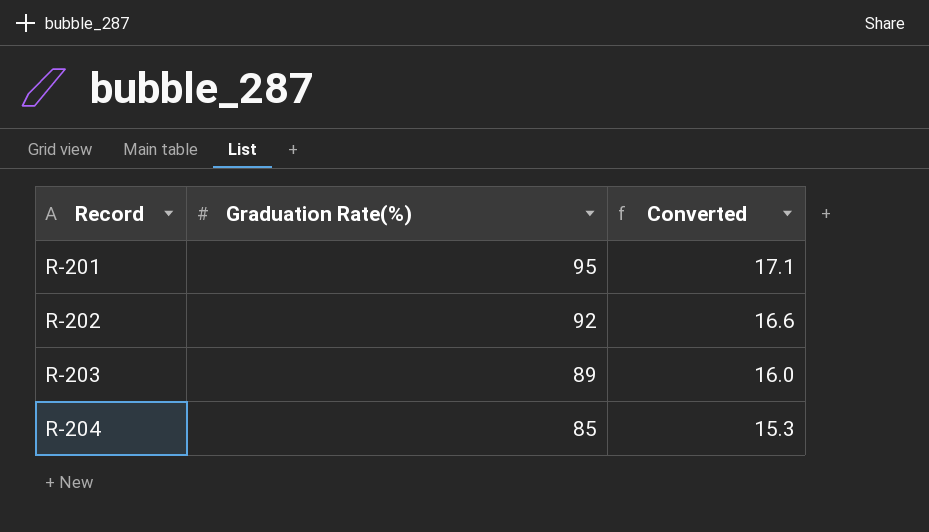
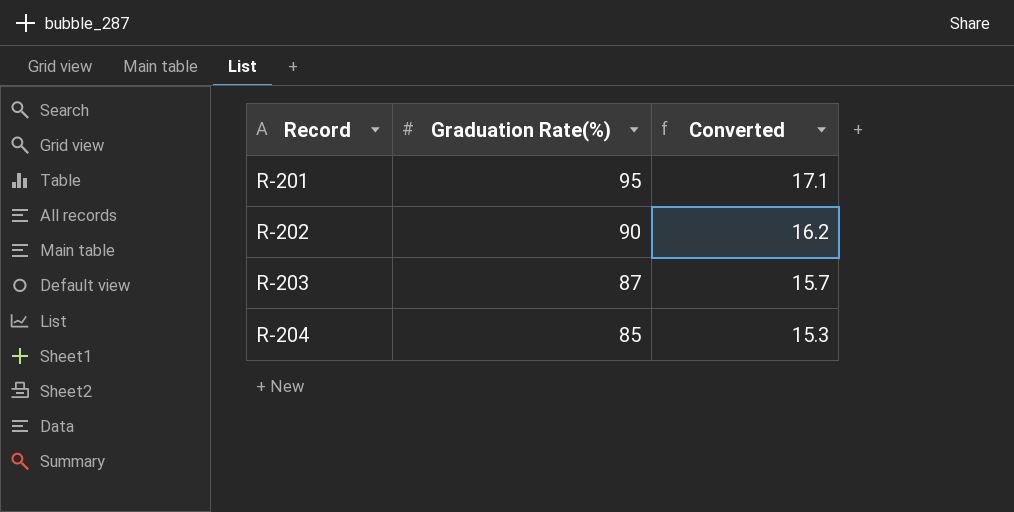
R-202 | Graduation Rate(%): 92 -> 90
R-202 | Converted: 16.6 -> 16.2
R-203 | Graduation Rate(%): 89 -> 87
R-203 | Converted: 16.0 -> 15.7

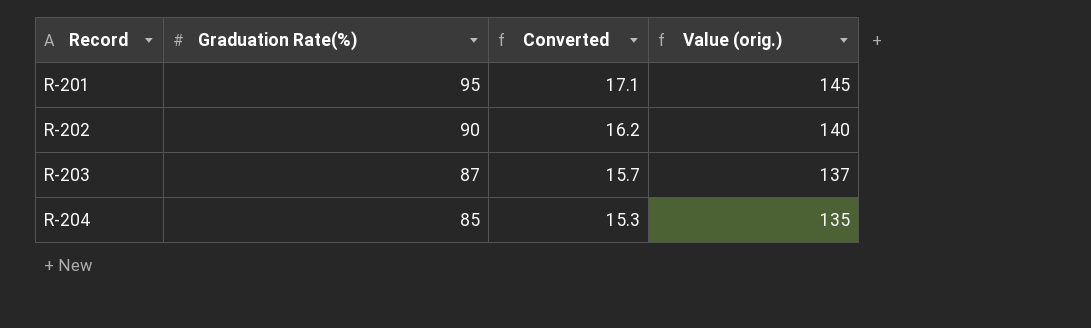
column Value (orig.) | formula: none -> [Graduation Rate(%)] + 50

